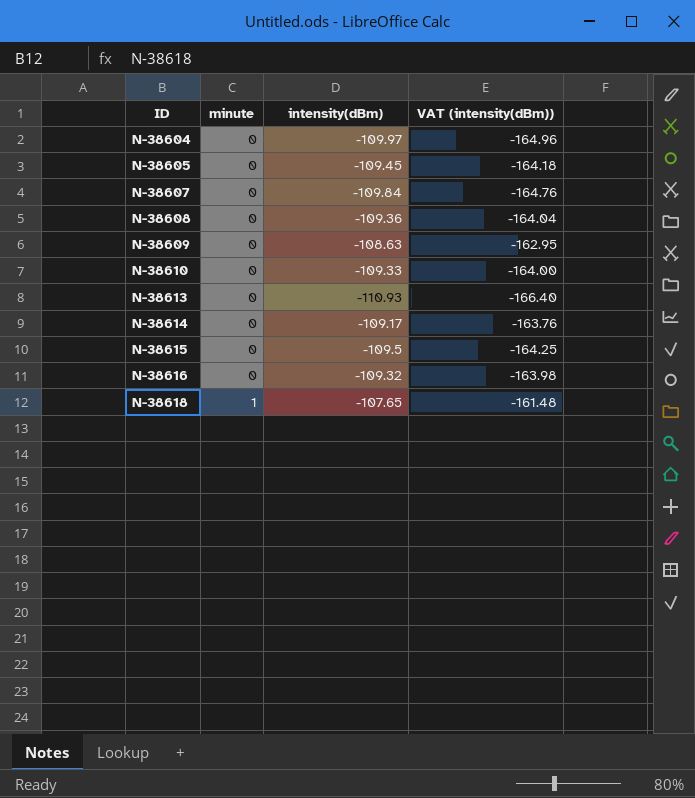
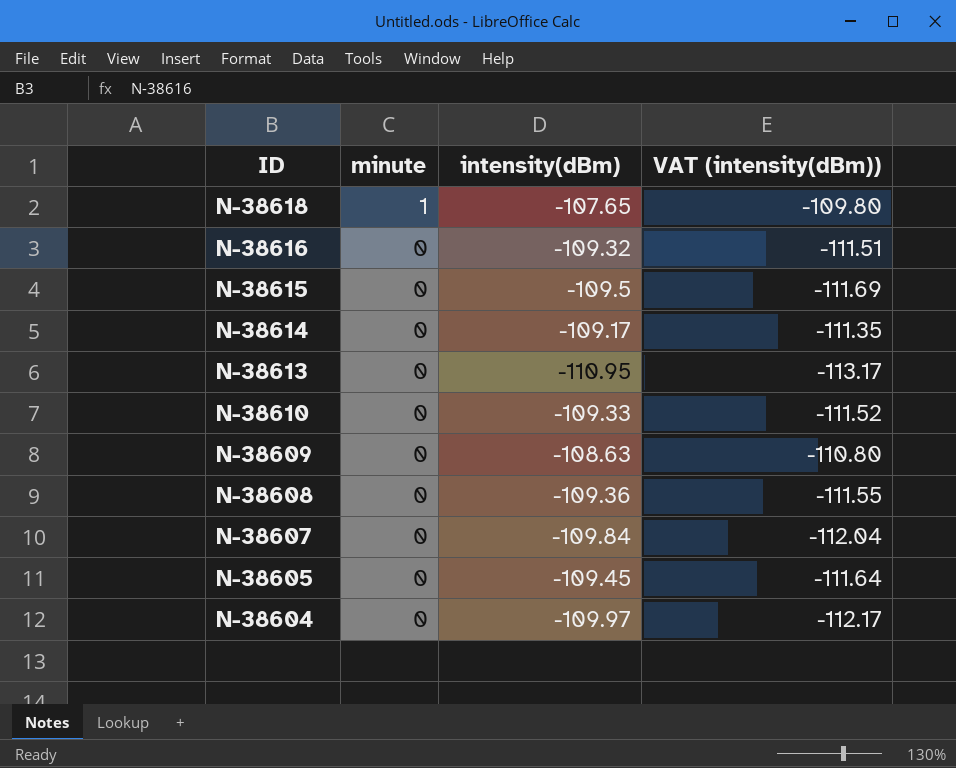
row order: ID ascending -> ID descending
column VAT (intensity(dBm)) | formula: [intensity(dBm)] * 1.5 -> [intensity(dBm)] * 1.02
N-38613 | intensity(dBm): -110.93 -> -110.95

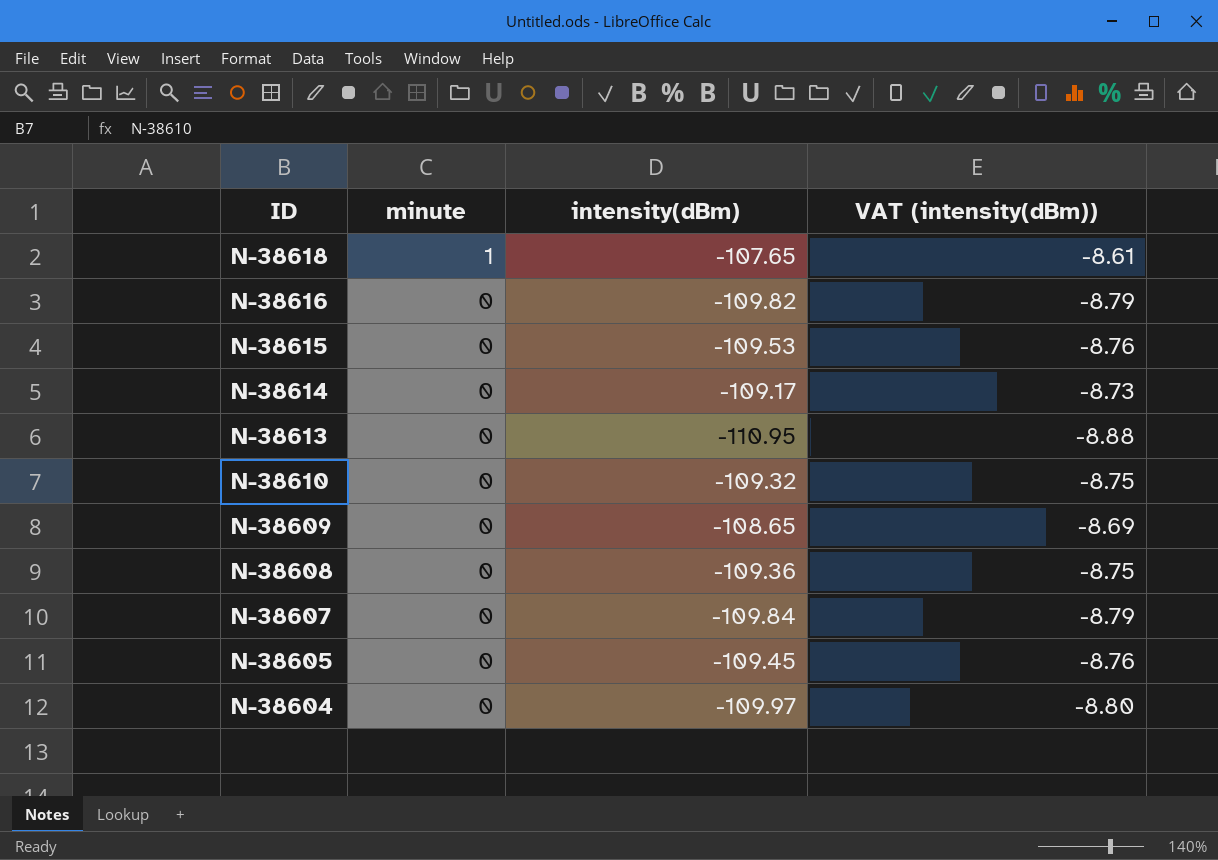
column VAT (intensity(dBm)) | formula: [intensity(dBm)] * 1.02 -> [intensity(dBm)] * 0.08
N-38616 | intensity(dBm): -109.32 -> -109.82
N-38615 | intensity(dBm): -109.5 -> -109.53
N-38610 | intensity(dBm): -109.33 -> -109.32
N-38609 | intensity(dBm): -108.63 -> -108.65

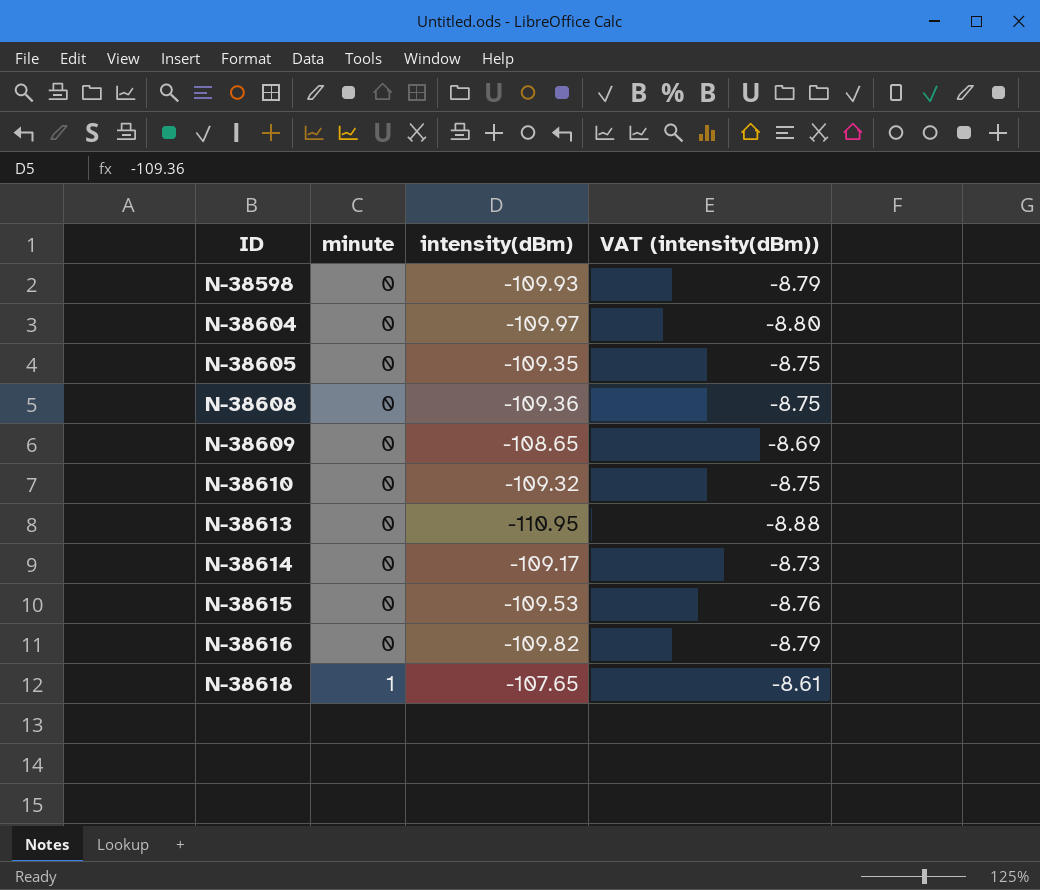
row order: ID descending -> ID ascending
row N-38607: 0 | -109.84 | -8.79 -> none
row N-38598: none -> 0 | -109.93 | -8.79
N-38605 | intensity(dBm): -109.45 -> -109.35
N-38605 | VAT (intensity(dBm)): -8.76 -> -8.75

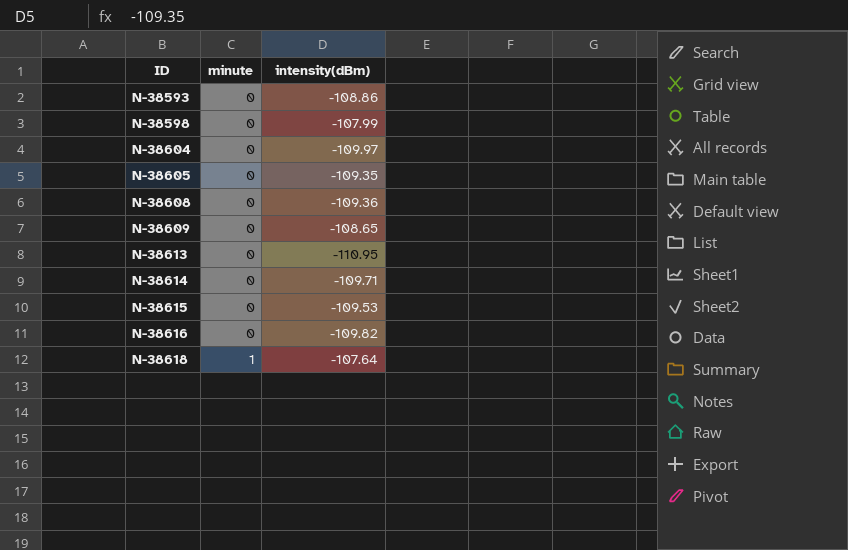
column VAT (intensity(dBm)) | formula: [intensity(dBm)] * 0.08 -> none
row N-38610: 0 | -109.32 | -8.75 -> none
row N-38593: none -> 0 | -108.86
N-38598 | intensity(dBm): -109.93 -> -107.99
N-38614 | intensity(dBm): -109.17 -> -109.71
N-38618 | intensity(dBm): -107.65 -> -107.64

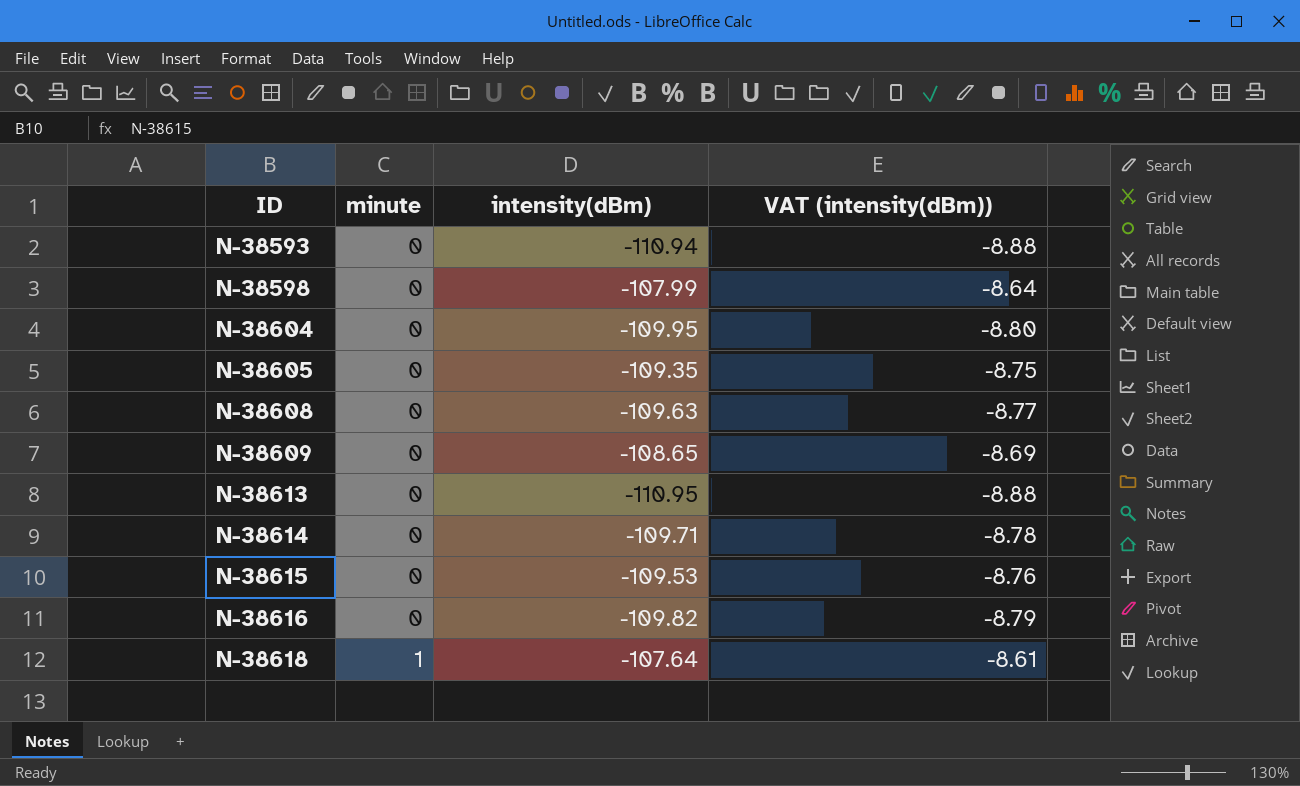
column VAT (intensity(dBm)) | formula: none -> [intensity(dBm)] * 0.08
N-38593 | intensity(dBm): -108.86 -> -110.94
N-38604 | intensity(dBm): -109.97 -> -109.95
N-38608 | intensity(dBm): -109.36 -> -109.63

